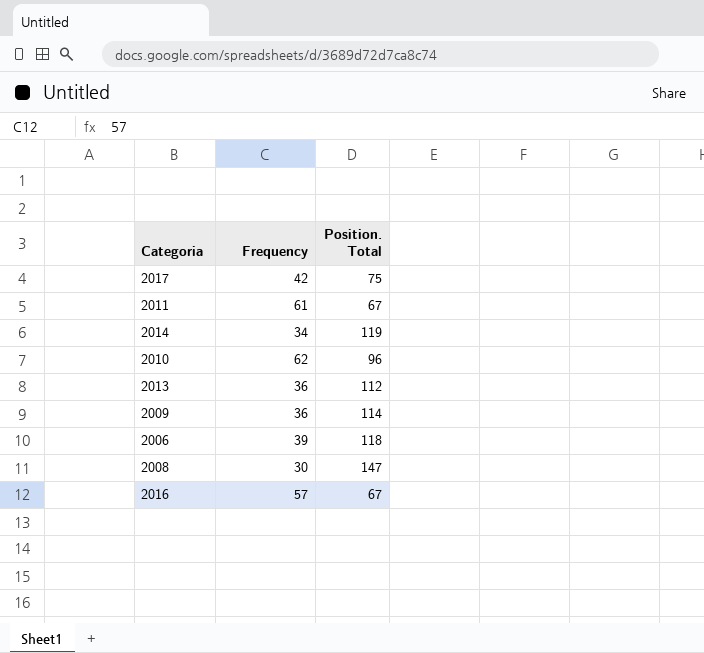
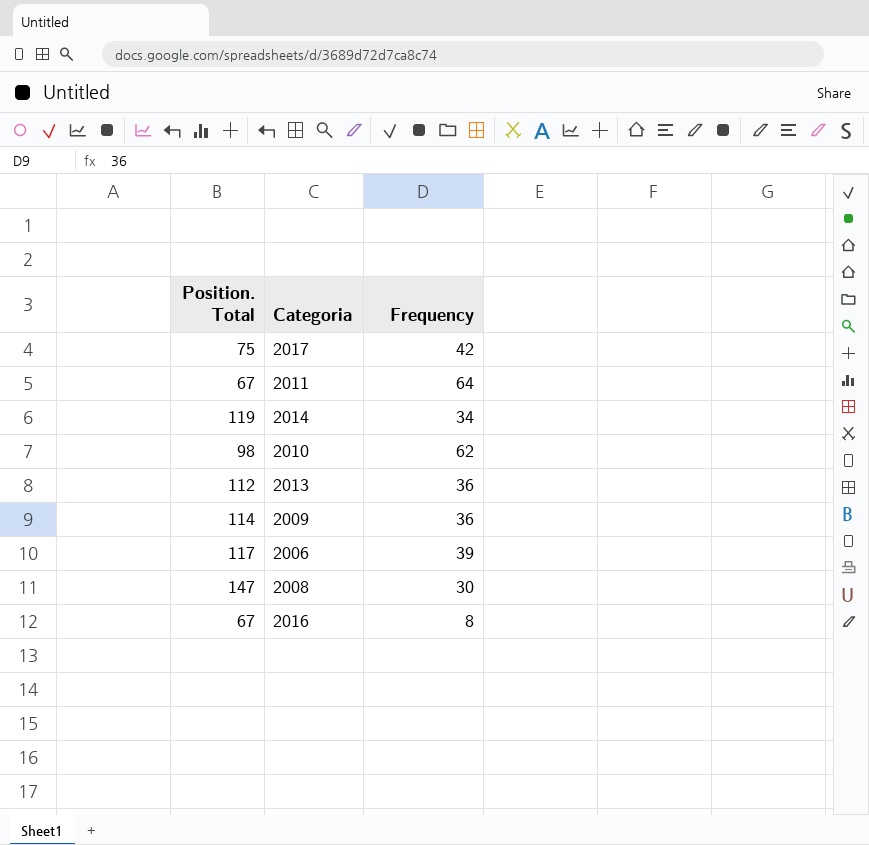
column Position. Total | position: 3 -> 1
2011 | Frequency: 61 -> 64
2010 | Position. Total: 96 -> 98
2006 | Position. Total: 118 -> 117
2016 | Frequency: 57 -> 8

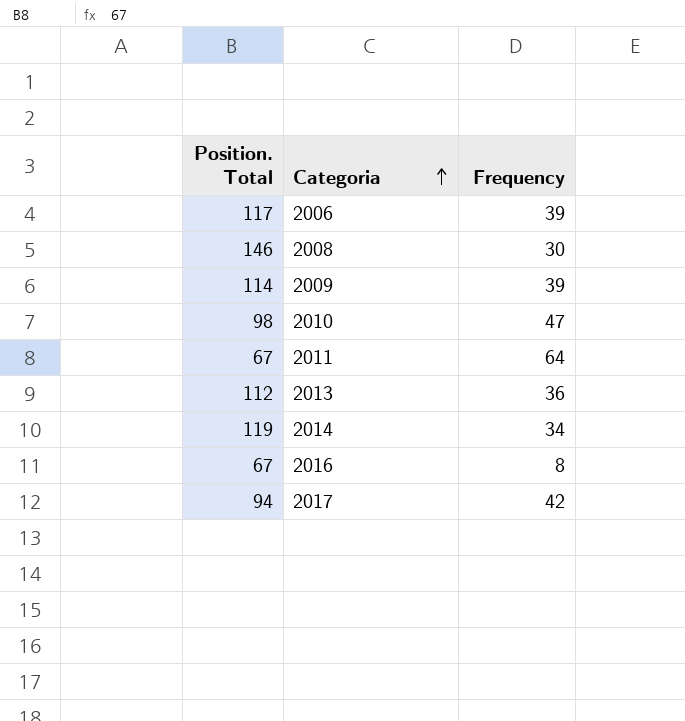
row order: none -> Categoria ascending
2008 | Position. Total: 147 -> 146
2009 | Frequency: 36 -> 39
2010 | Frequency: 62 -> 47
2017 | Position. Total: 75 -> 94

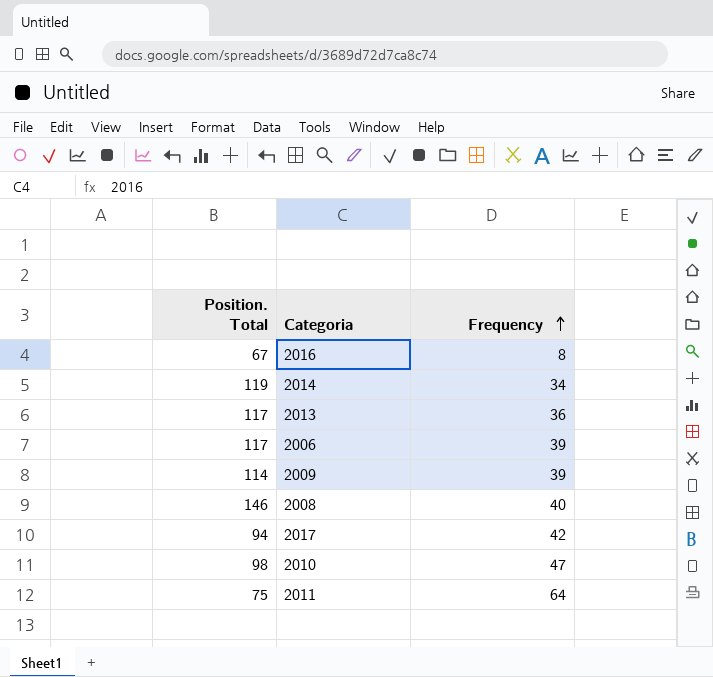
row order: Categoria ascending -> Frequency ascending
2013 | Position. Total: 112 -> 117
2008 | Frequency: 30 -> 40
2011 | Position. Total: 67 -> 75

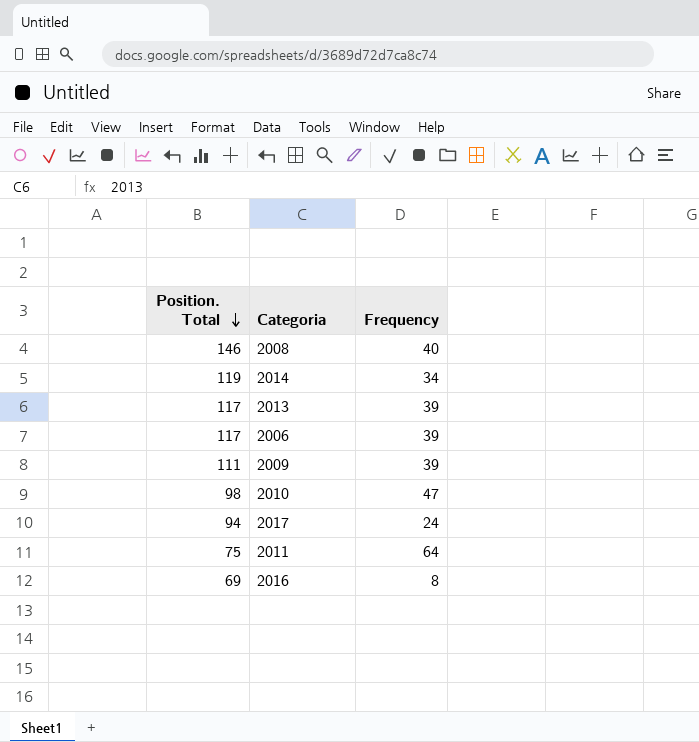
row order: Frequency ascending -> Position. Total descending
2013 | Frequency: 36 -> 39
2009 | Position. Total: 114 -> 111
2017 | Frequency: 42 -> 24
2016 | Position. Total: 67 -> 69

